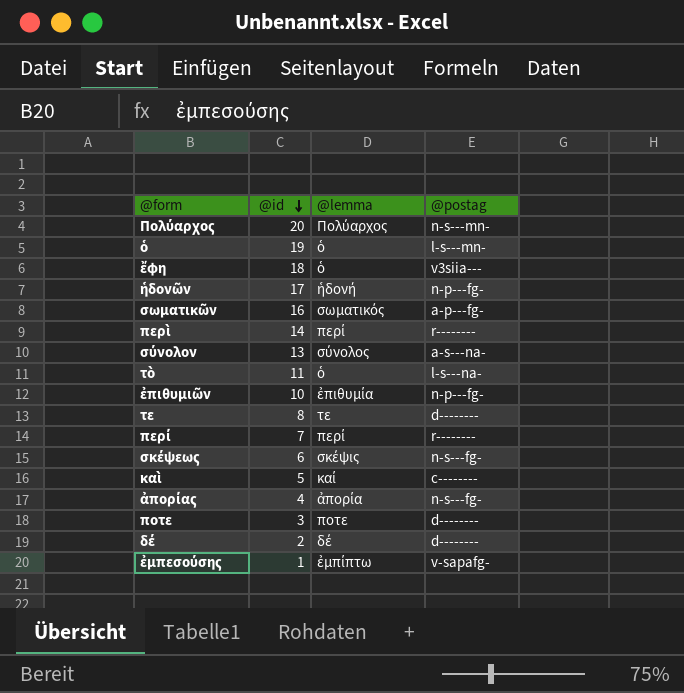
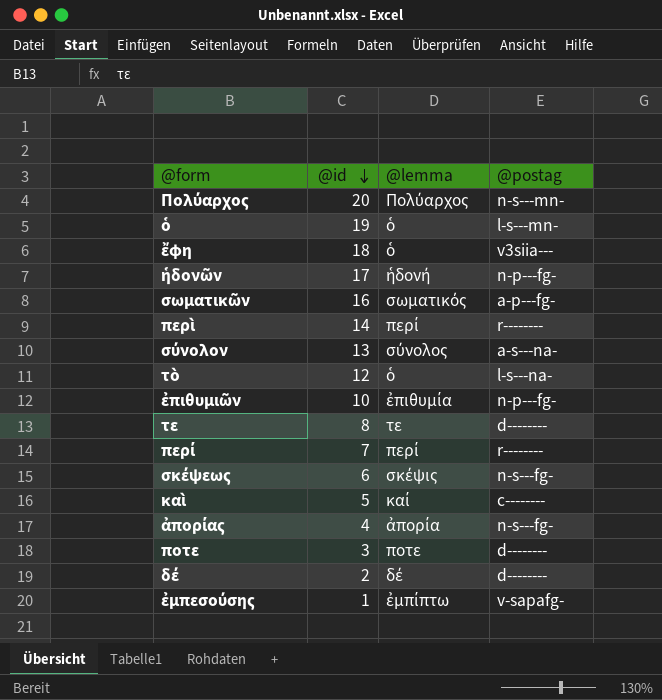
τὸ | @id: 11 -> 12

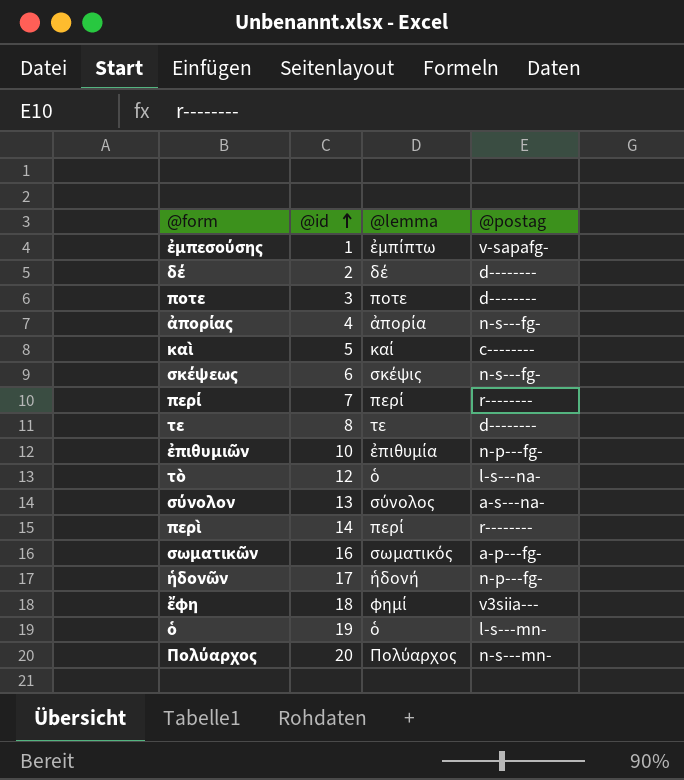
row order: @id descending -> @id ascending
ἔφη | @lemma: ὁ -> φημί

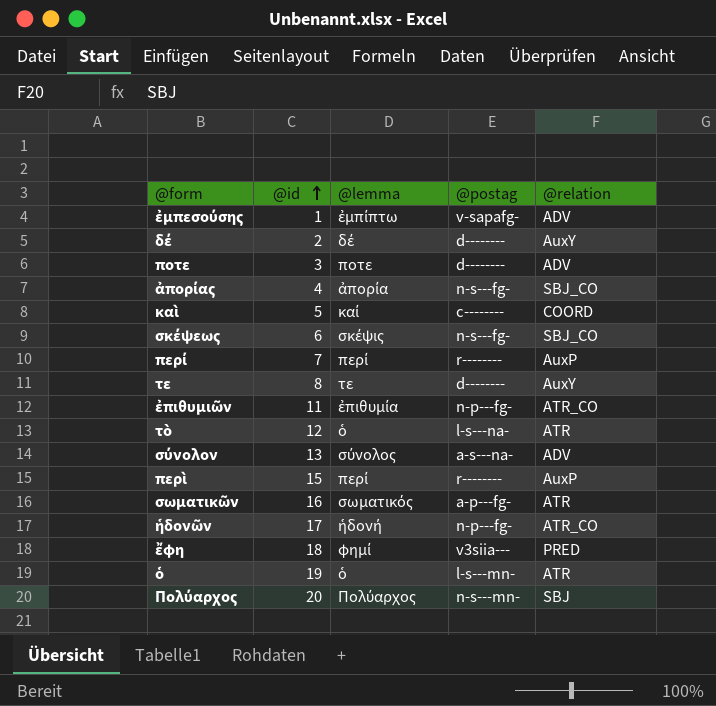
column @relation | position: none -> 5
ἐπιθυμιῶν | @id: 10 -> 11
περὶ | @id: 14 -> 15

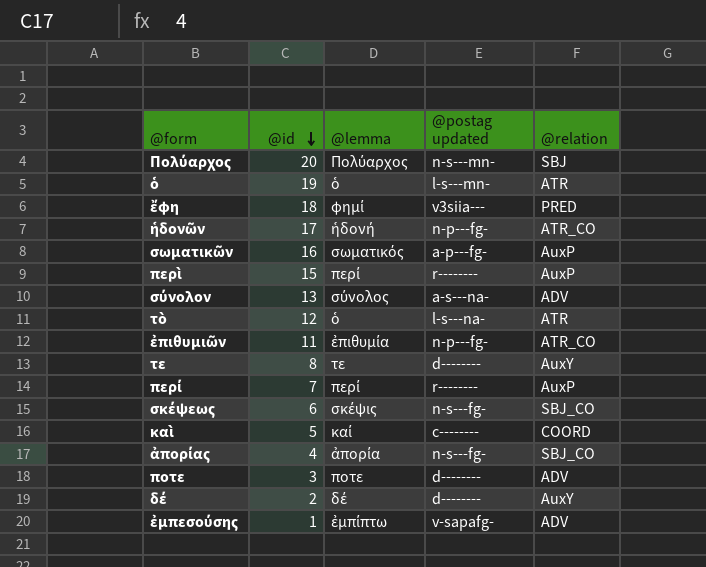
row order: @id ascending -> @id descending
column name: @postag -> @postag updated
σωματικῶν | @relation: ATR -> AuxP

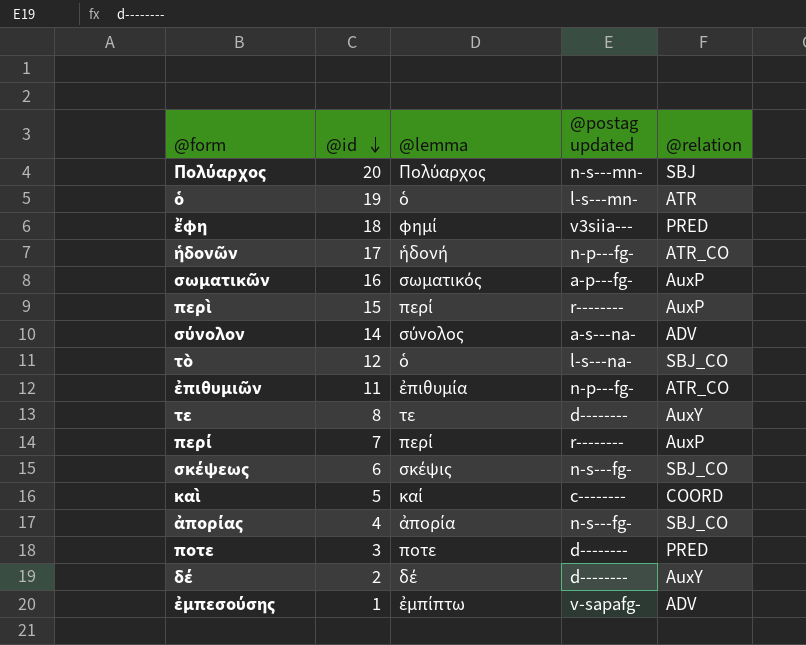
σύνολον | @id: 13 -> 14
τὸ | @relation: ATR -> SBJ_CO
ποτε | @relation: ADV -> PRED

